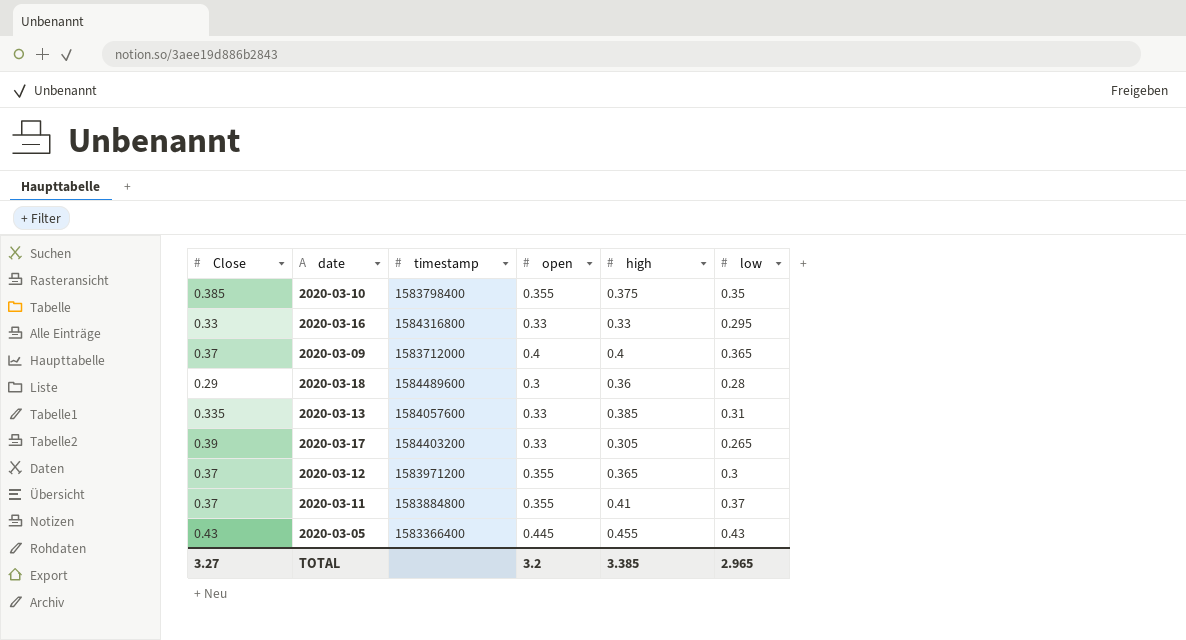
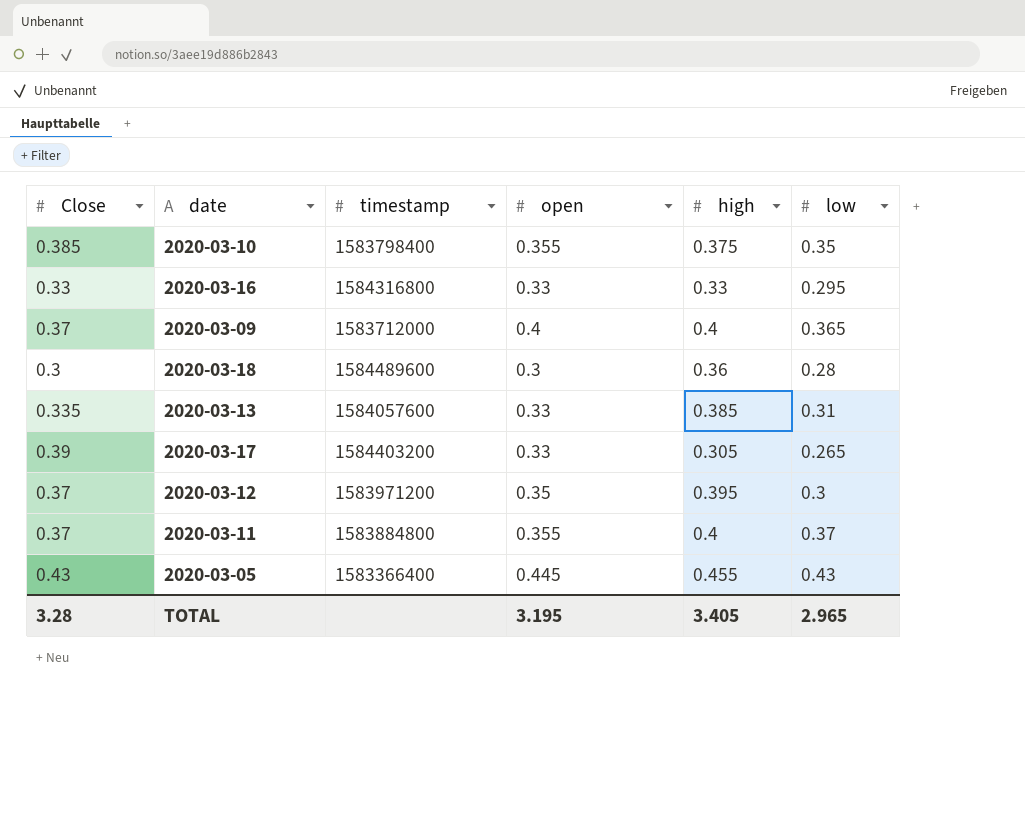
2020-03-18 | Close: 0.29 -> 0.3
2020-03-12 | open: 0.355 -> 0.35
2020-03-12 | high: 0.365 -> 0.395
2020-03-11 | high: 0.41 -> 0.4
TOTAL | Close: 3.27 -> 3.28
TOTAL | open: 3.2 -> 3.195
TOTAL | high: 3.385 -> 3.405

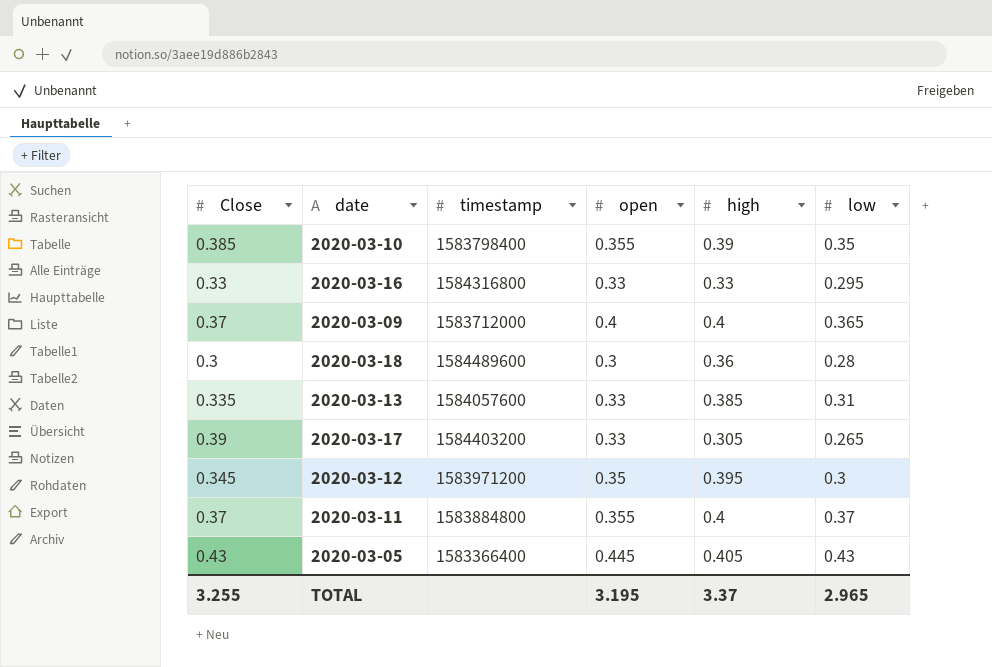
2020-03-10 | high: 0.375 -> 0.39
2020-03-12 | Close: 0.37 -> 0.345
2020-03-05 | high: 0.455 -> 0.405
TOTAL | Close: 3.28 -> 3.255
TOTAL | high: 3.405 -> 3.37

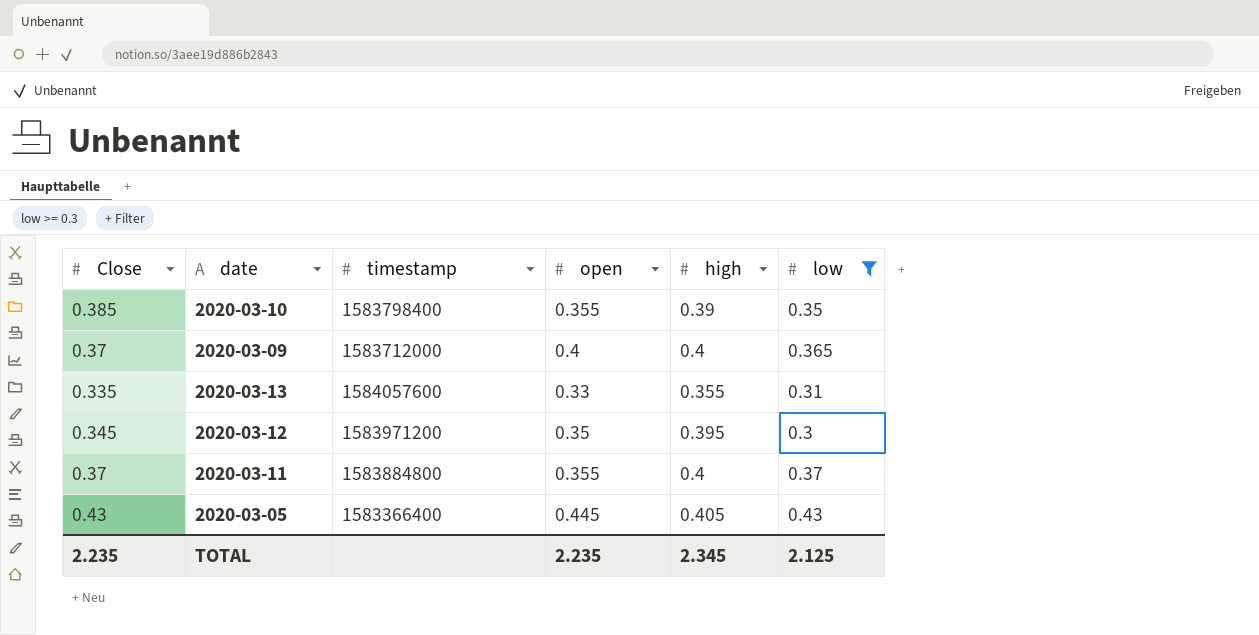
filter: none -> low >= 0.3
2020-03-13 | high: 0.385 -> 0.355
TOTAL | Close: 3.255 -> 2.235
TOTAL | open: 3.195 -> 2.235
TOTAL | high: 3.37 -> 2.345
TOTAL | low: 2.965 -> 2.125

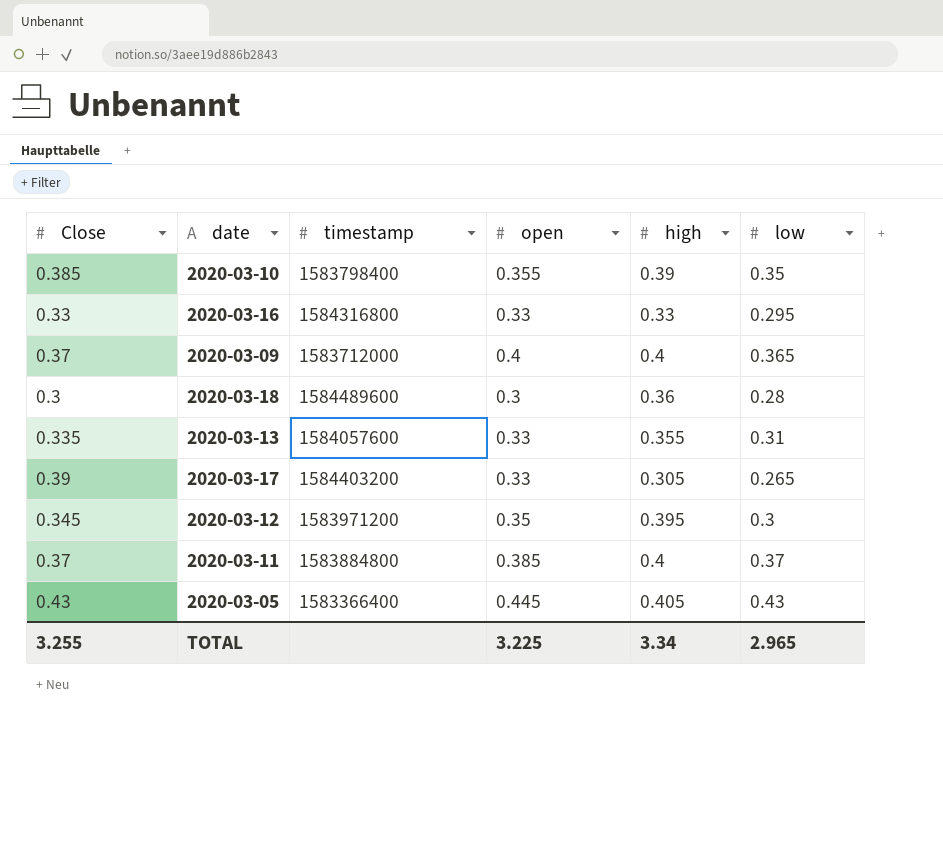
filter: low >= 0.3 -> none
2020-03-11 | open: 0.355 -> 0.385
TOTAL | Close: 2.235 -> 3.255
TOTAL | open: 2.235 -> 3.225
TOTAL | high: 2.345 -> 3.34
TOTAL | low: 2.125 -> 2.965

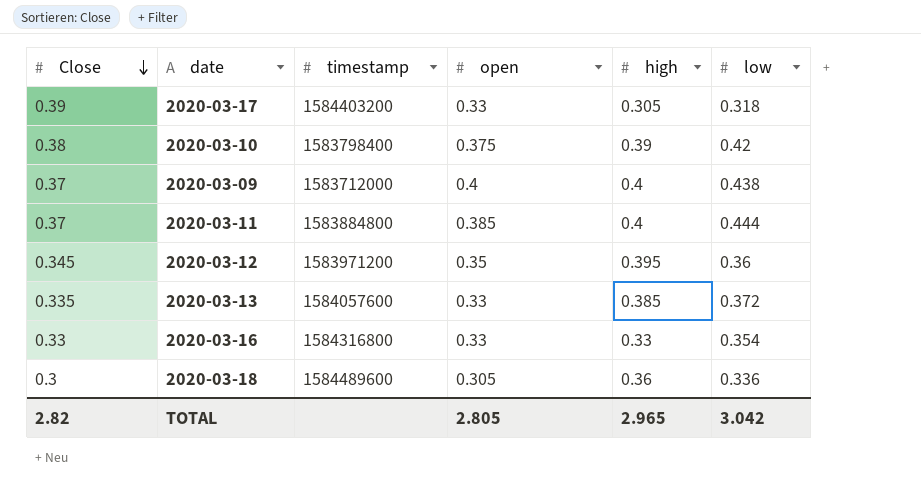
row order: none -> Close descending
row 2020-03-05: 0.43 | 1583366400 | 0.445 | 0.405 | 0.43 -> none
2020-03-17 | low: 0.265 -> 0.318
2020-03-10 | Close: 0.385 -> 0.38
2020-03-10 | open: 0.355 -> 0.375
2020-03-10 | low: 0.35 -> 0.42
2020-03-09 | low: 0.365 -> 0.438
2020-03-11 | low: 0.37 -> 0.444
2020-03-12 | low: 0.3 -> 0.36
2020-03-13 | high: 0.355 -> 0.385
2020-03-13 | low: 0.31 -> 0.372
2020-03-16 | low: 0.295 -> 0.354
2020-03-18 | open: 0.3 -> 0.305
2020-03-18 | low: 0.28 -> 0.336
TOTAL | Close: 3.255 -> 2.82
TOTAL | open: 3.225 -> 2.805
TOTAL | high: 3.34 -> 2.965
TOTAL | low: 2.965 -> 3.042

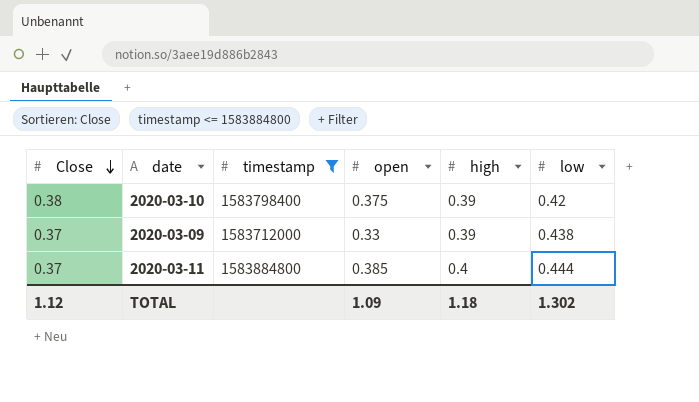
filter: none -> timestamp <= 1583884800
2020-03-09 | open: 0.4 -> 0.33
2020-03-09 | high: 0.4 -> 0.39
TOTAL | Close: 2.82 -> 1.12
TOTAL | open: 2.805 -> 1.09
TOTAL | high: 2.965 -> 1.18
TOTAL | low: 3.042 -> 1.302

